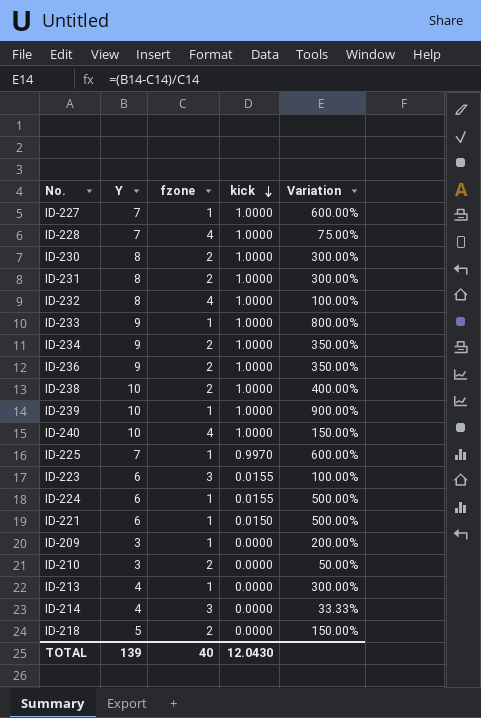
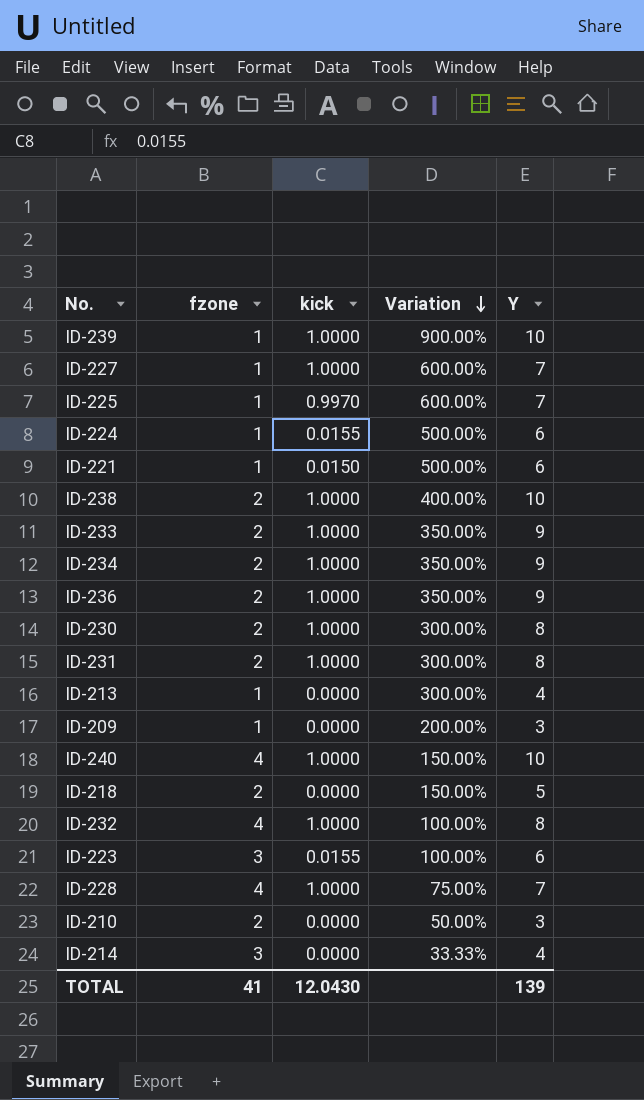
row order: kick descending -> Variation descending
column Y | position: 2 -> 5
ID-233 | fzone: 1 -> 2
ID-233 | Variation: 800.00% -> 350.00%
TOTAL | fzone: 40 -> 41

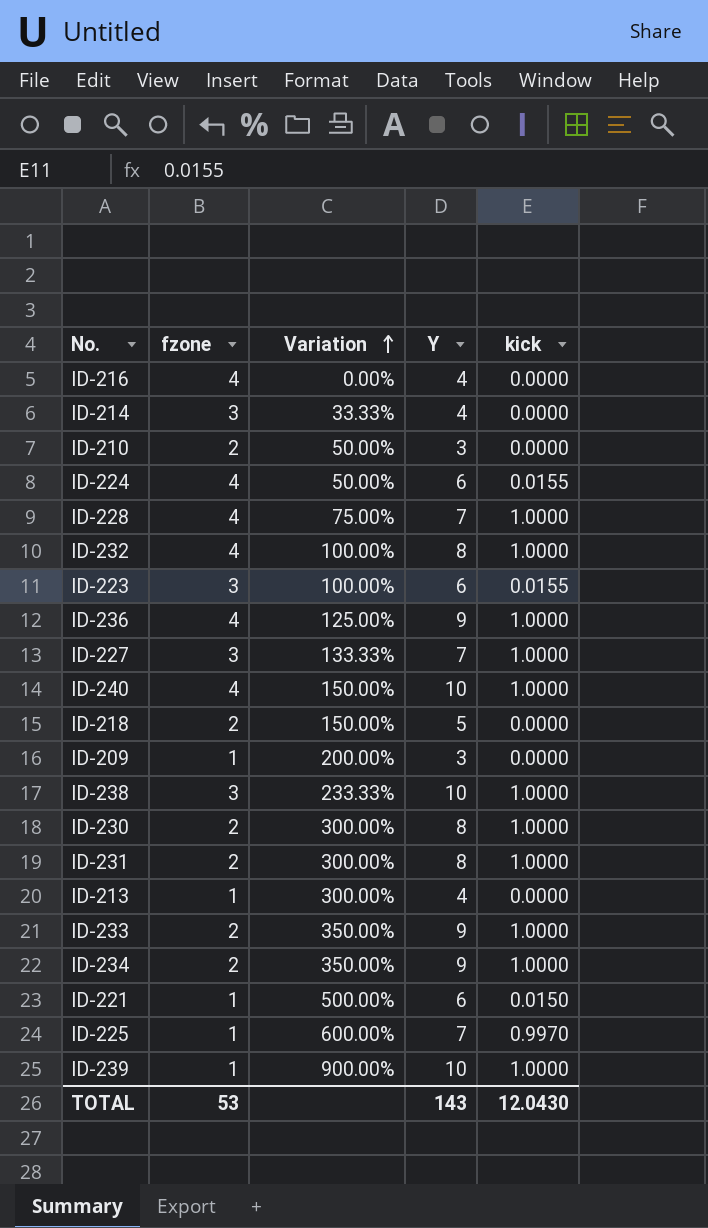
row order: Variation descending -> Variation ascending
column kick | position: 3 -> 5
row ID-216: none -> 4 | 0.00% | 4 | 0.0000
ID-224 | fzone: 1 -> 4
ID-224 | Variation: 500.00% -> 50.00%
ID-236 | fzone: 2 -> 4
ID-236 | Variation: 350.00% -> 125.00%
ID-227 | fzone: 1 -> 3
ID-227 | Variation: 600.00% -> 133.33%
ID-238 | fzone: 2 -> 3
ID-238 | Variation: 400.00% -> 233.33%
TOTAL | fzone: 41 -> 53
TOTAL | Y: 139 -> 143

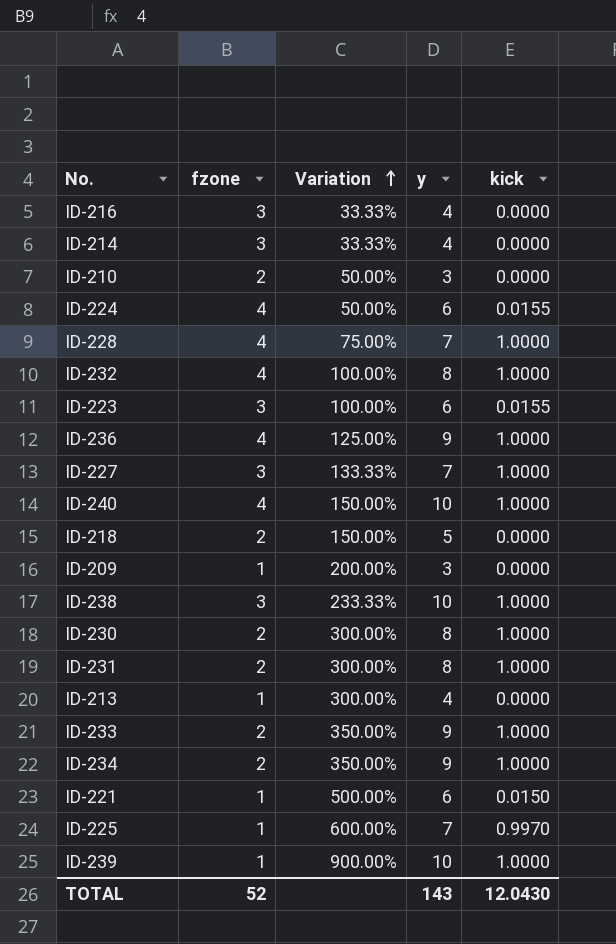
column name: Y -> y
ID-216 | fzone: 4 -> 3
ID-216 | Variation: 0.00% -> 33.33%
TOTAL | fzone: 53 -> 52

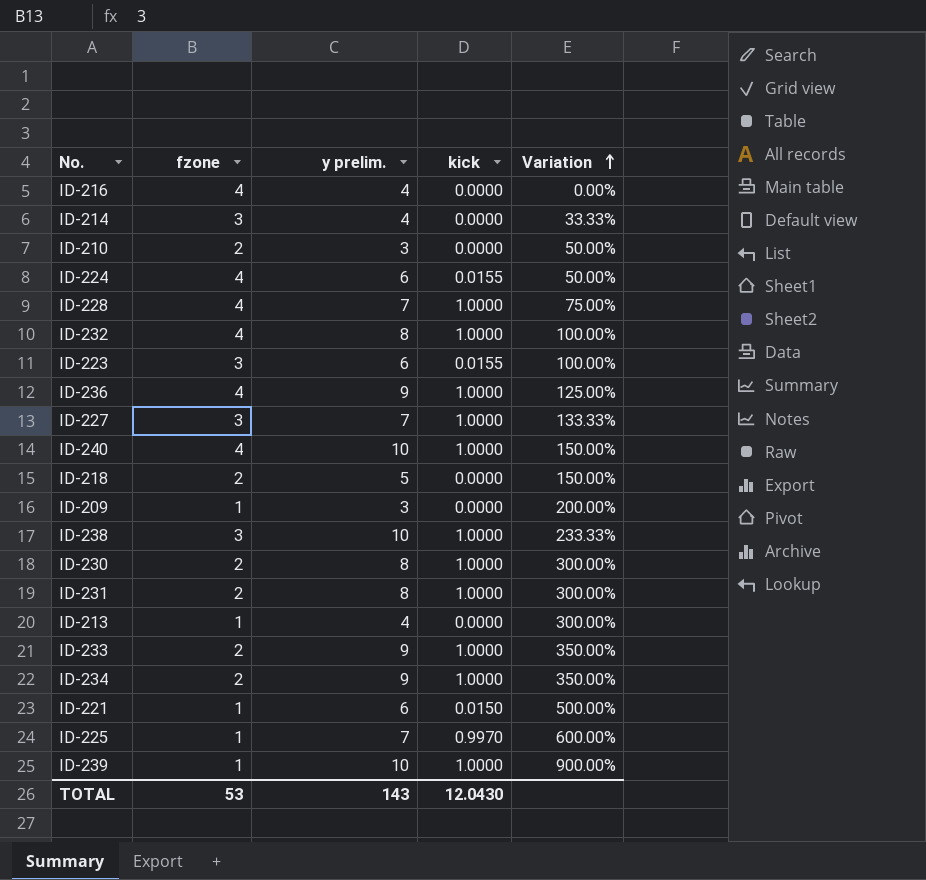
column name: y -> y prelim.
column Variation | position: 3 -> 5
ID-216 | fzone: 3 -> 4
ID-216 | Variation: 33.33% -> 0.00%
TOTAL | fzone: 52 -> 53

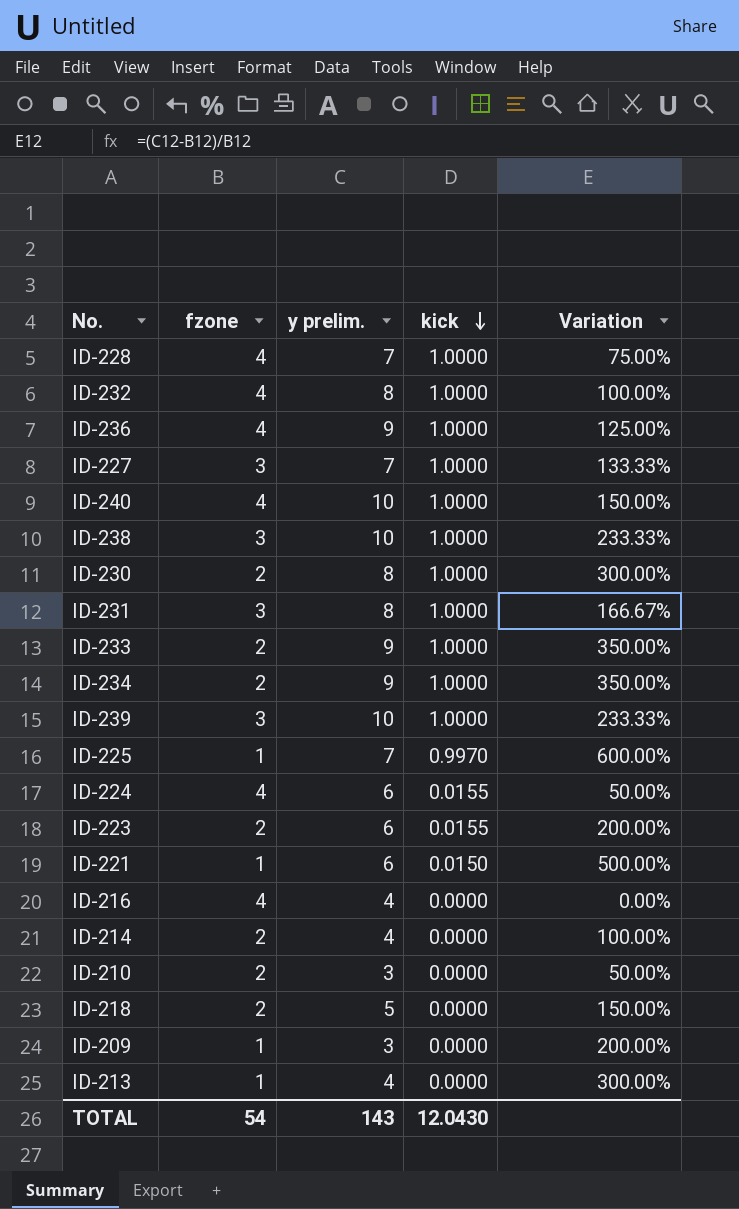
row order: Variation ascending -> kick descending
ID-231 | fzone: 2 -> 3
ID-231 | Variation: 300.00% -> 166.67%
ID-239 | fzone: 1 -> 3
ID-239 | Variation: 900.00% -> 233.33%
ID-223 | fzone: 3 -> 2
ID-223 | Variation: 100.00% -> 200.00%
ID-214 | fzone: 3 -> 2
ID-214 | Variation: 33.33% -> 100.00%
TOTAL | fzone: 53 -> 54

